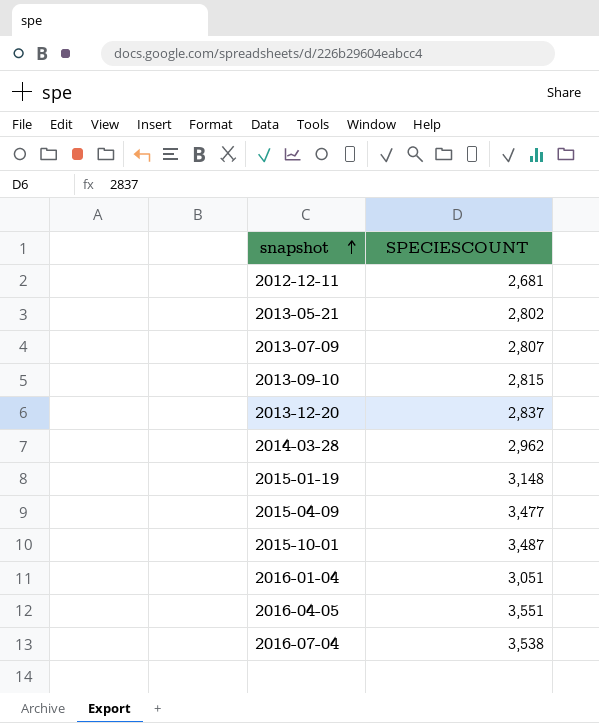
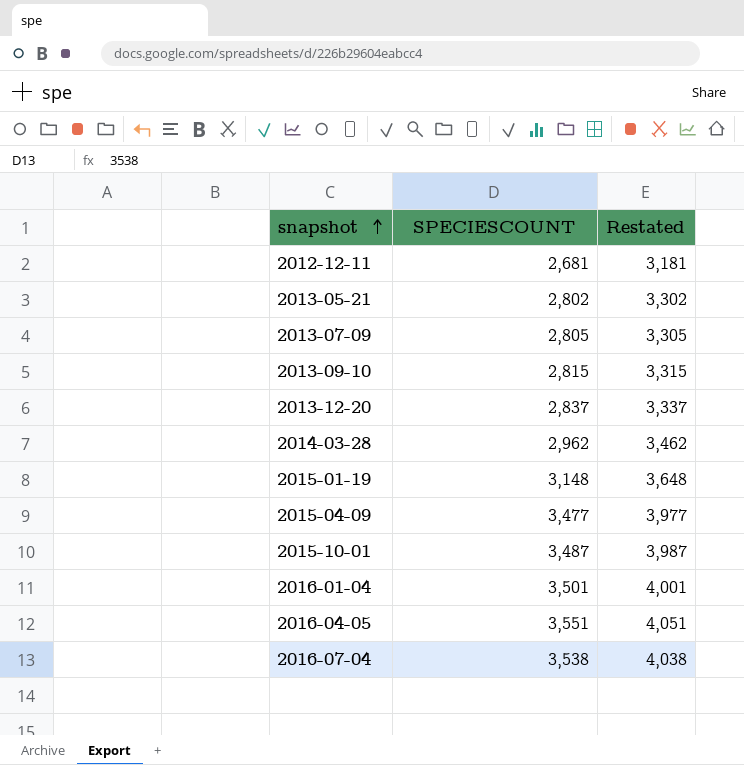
column Restated | formula: none -> [SPECIESCOUNT] + 500
2013-07-09 | SPECIESCOUNT: 2,807 -> 2,805
2016-01-04 | SPECIESCOUNT: 3,051 -> 3,501

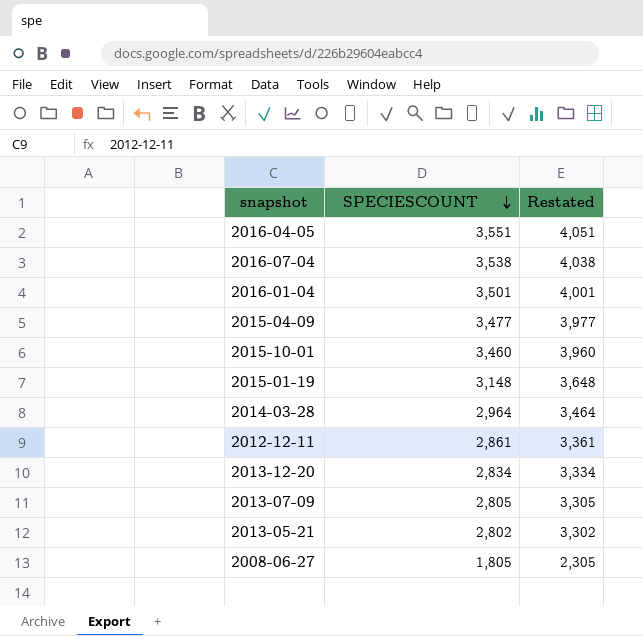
row order: snapshot ascending -> SPECIESCOUNT descending
row 2013-09-10: 2,815 | 3,315 -> none
2015-10-01 | SPECIESCOUNT: 3,487 -> 3,460
2015-10-01 | Restated: 3,987 -> 3,960
2014-03-28 | SPECIESCOUNT: 2,962 -> 2,964
2014-03-28 | Restated: 3,462 -> 3,464
2012-12-11 | SPECIESCOUNT: 2,681 -> 2,861
2012-12-11 | Restated: 3,181 -> 3,361
2013-12-20 | SPECIESCOUNT: 2,837 -> 2,834
2013-12-20 | Restated: 3,337 -> 3,334
row 2008-06-27: none -> 1,805 | 2,305

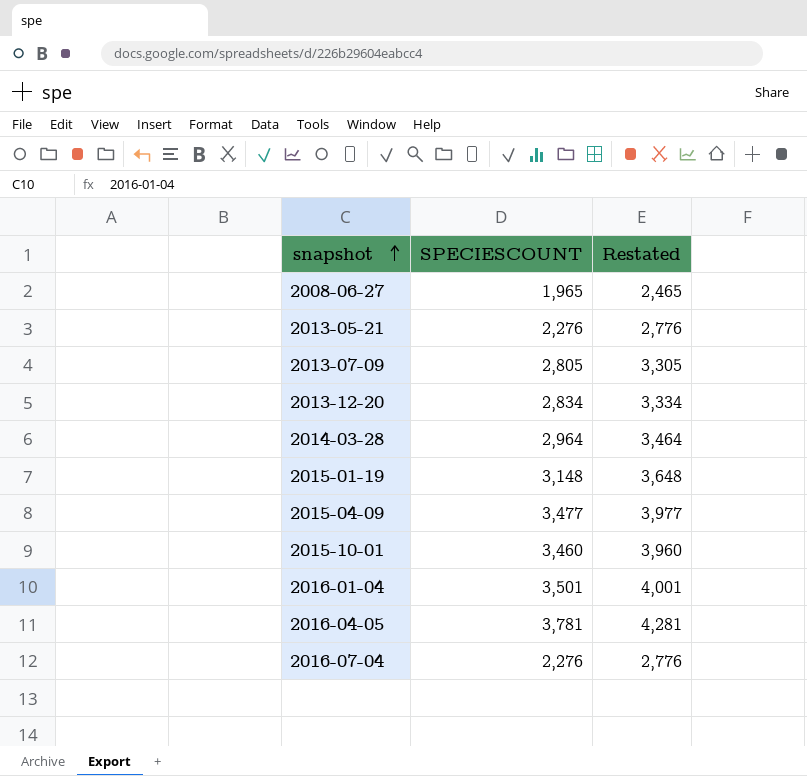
row order: SPECIESCOUNT descending -> snapshot ascending
row 2012-12-11: 2,861 | 3,361 -> none
2008-06-27 | SPECIESCOUNT: 1,805 -> 1,965
2008-06-27 | Restated: 2,305 -> 2,465
2013-05-21 | SPECIESCOUNT: 2,802 -> 2,276
2013-05-21 | Restated: 3,302 -> 2,776
2016-04-05 | SPECIESCOUNT: 3,551 -> 3,781
2016-04-05 | Restated: 4,051 -> 4,281
2016-07-04 | SPECIESCOUNT: 3,538 -> 2,276
2016-07-04 | Restated: 4,038 -> 2,776

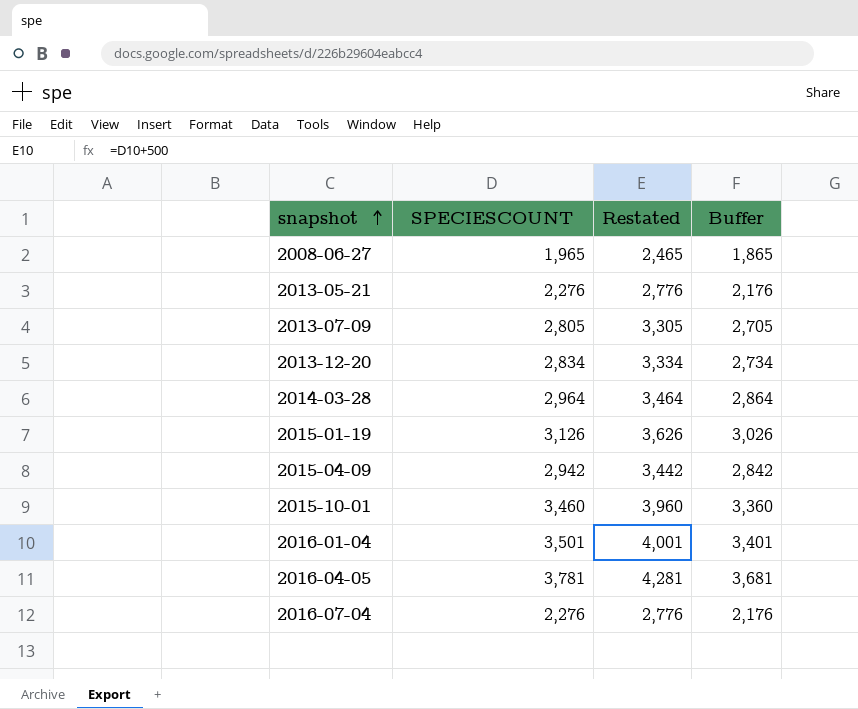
column Buffer | formula: none -> [SPECIESCOUNT] - 100
2015-01-19 | SPECIESCOUNT: 3,148 -> 3,126
2015-01-19 | Restated: 3,648 -> 3,626
2015-04-09 | SPECIESCOUNT: 3,477 -> 2,942
2015-04-09 | Restated: 3,977 -> 3,442

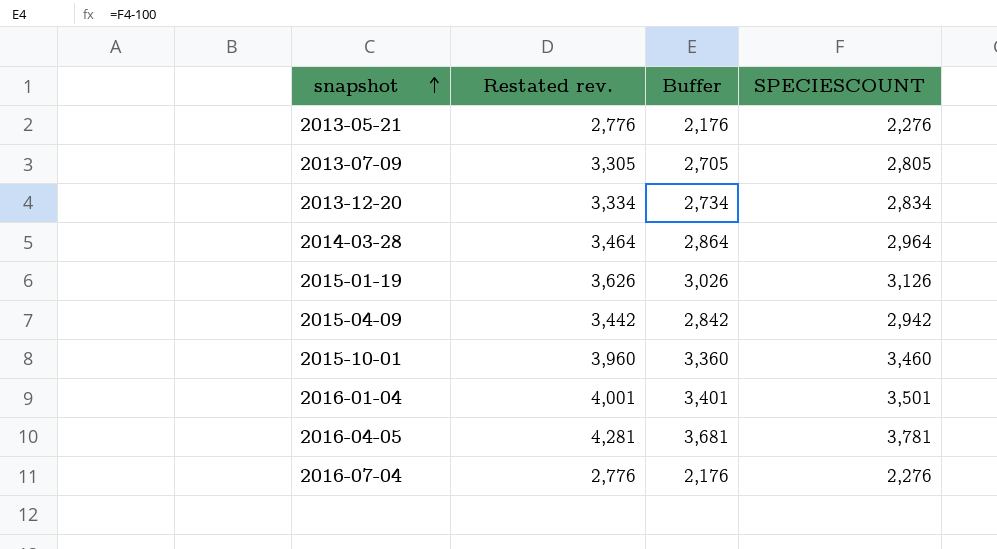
column name: Restated -> Restated rev.
column SPECIESCOUNT | position: 2 -> 4
row 2008-06-27: 1,965 | 2,465 | 1,865 -> none

